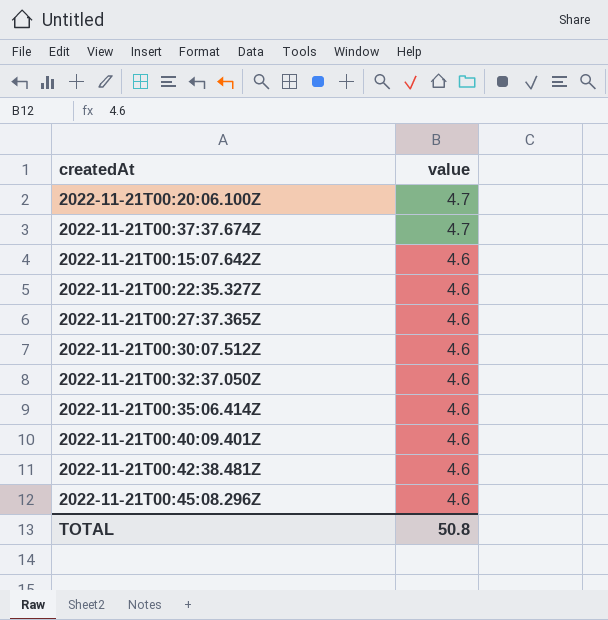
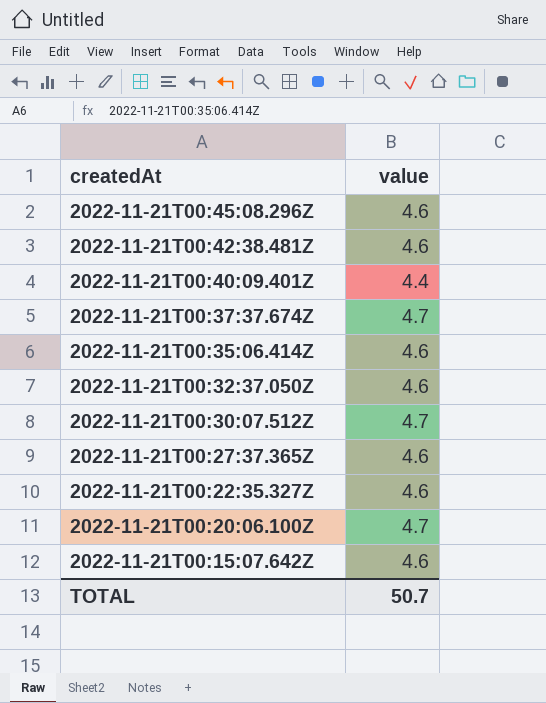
row order: value descending -> createdAt descending
2022-11-21T00:40:09.401Z | value: 4.6 -> 4.4
2022-11-21T00:30:07.512Z | value: 4.6 -> 4.7
TOTAL | value: 50.8 -> 50.7

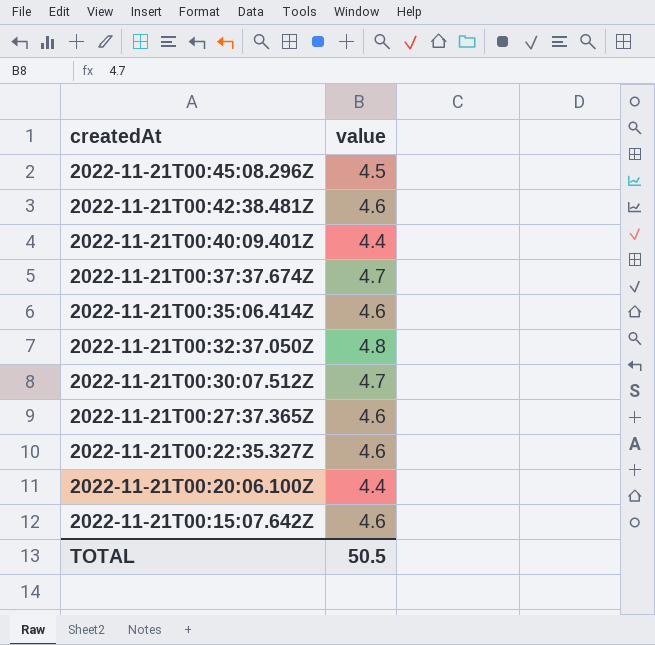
2022-11-21T00:45:08.296Z | value: 4.6 -> 4.5
2022-11-21T00:32:37.050Z | value: 4.6 -> 4.8
2022-11-21T00:20:06.100Z | value: 4.7 -> 4.4
TOTAL | value: 50.7 -> 50.5

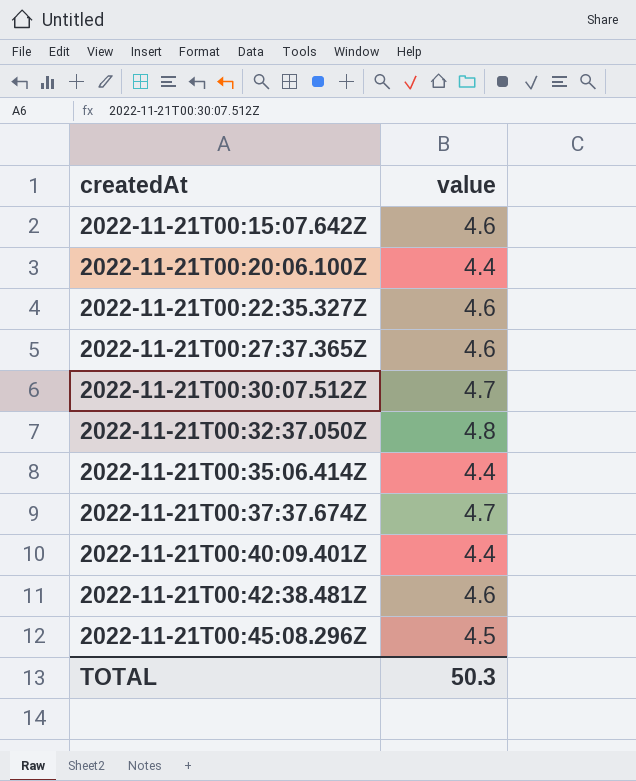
row order: createdAt descending -> createdAt ascending
2022-11-21T00:35:06.414Z | value: 4.6 -> 4.4
TOTAL | value: 50.5 -> 50.3

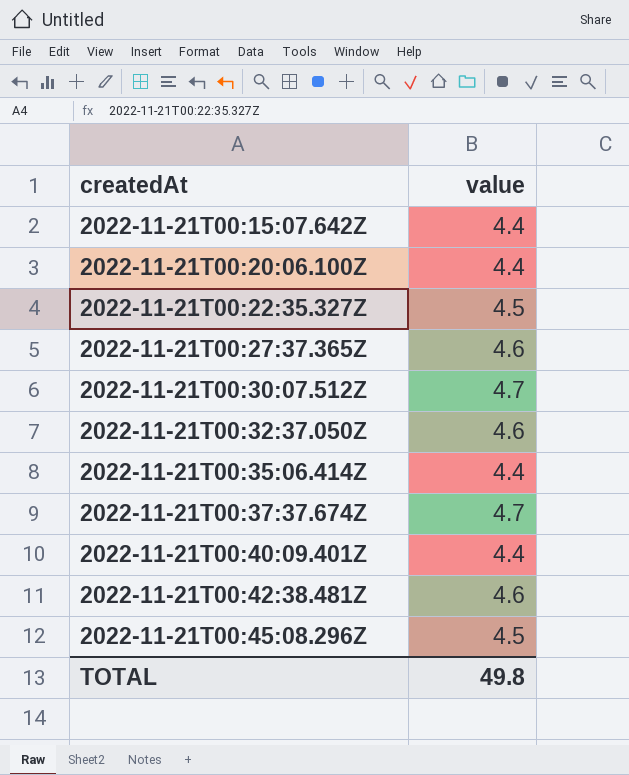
2022-11-21T00:15:07.642Z | value: 4.6 -> 4.4
2022-11-21T00:22:35.327Z | value: 4.6 -> 4.5
2022-11-21T00:32:37.050Z | value: 4.8 -> 4.6
TOTAL | value: 50.3 -> 49.8

